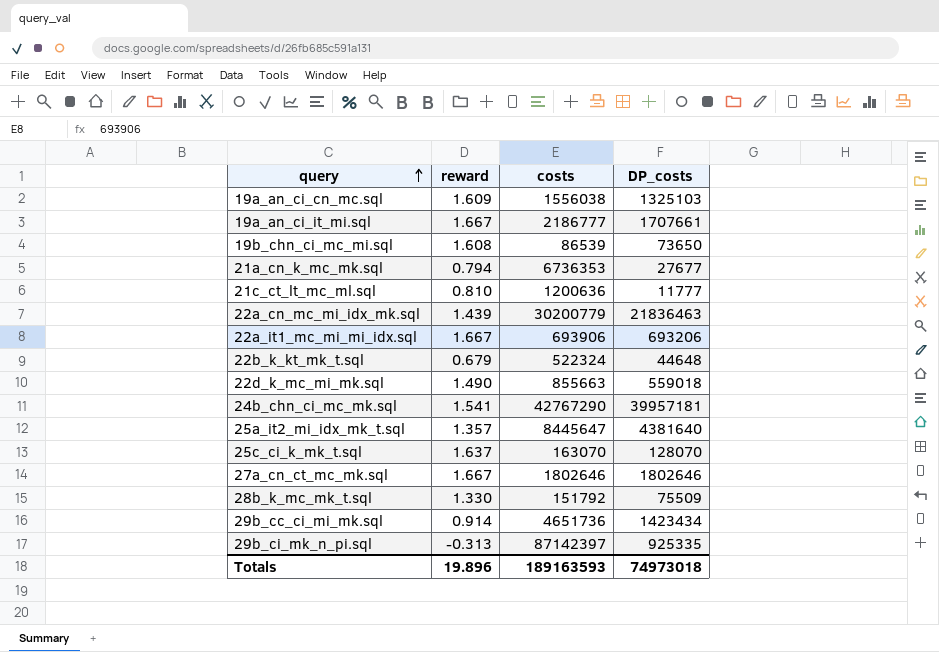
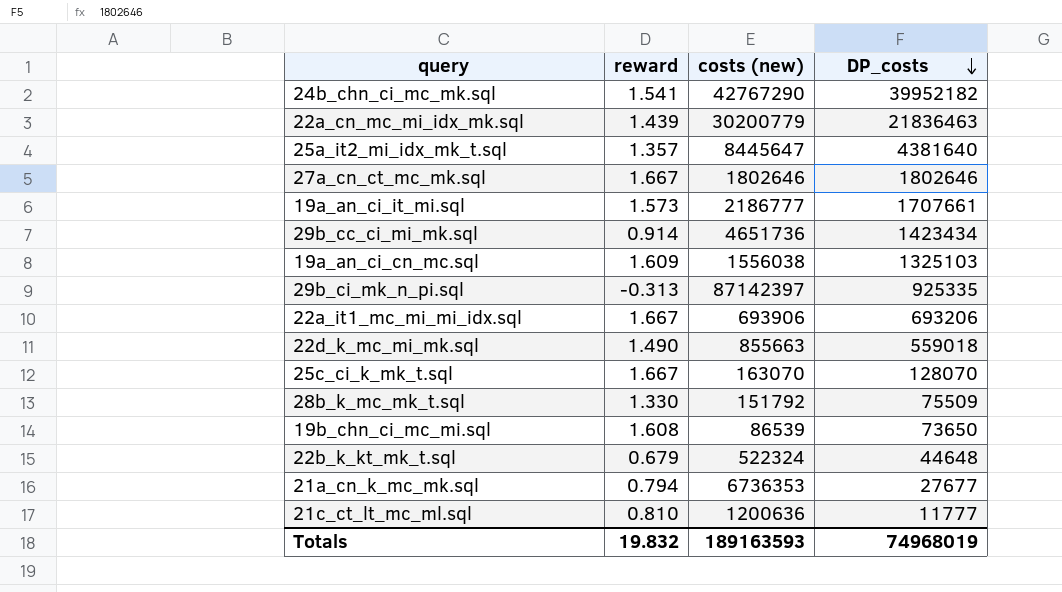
row order: query ascending -> DP_costs descending
column name: costs -> costs (new)
24b_chn_ci_mc_mk.sql | DP_costs: 39957181 -> 39952182
19a_an_ci_it_mi.sql | reward: 1.667 -> 1.573
25c_ci_k_mk_t.sql | reward: 1.637 -> 1.667
Totals | reward: 19.896 -> 19.832
Totals | DP_costs: 74973018 -> 74968019

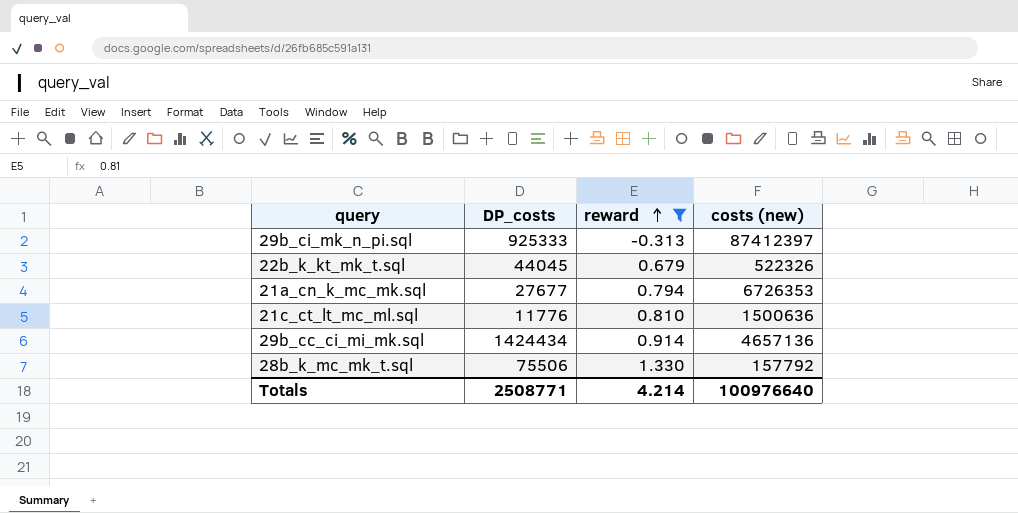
filter: none -> reward <= 1.330
row order: DP_costs descending -> reward ascending
column DP_costs | position: 4 -> 2
29b_ci_mk_n_pi.sql | DP_costs: 925335 -> 925333
29b_ci_mk_n_pi.sql | costs (new): 87142397 -> 87412397
22b_k_kt_mk_t.sql | DP_costs: 44648 -> 44045
22b_k_kt_mk_t.sql | costs (new): 522324 -> 522326
21a_cn_k_mc_mk.sql | costs (new): 6736353 -> 6726353
21c_ct_lt_mc_ml.sql | DP_costs: 11777 -> 11776
21c_ct_lt_mc_ml.sql | costs (new): 1200636 -> 1500636
29b_cc_ci_mi_mk.sql | DP_costs: 1423434 -> 1424434
29b_cc_ci_mi_mk.sql | costs (new): 4651736 -> 4657136
28b_k_mc_mk_t.sql | DP_costs: 75509 -> 75506
28b_k_mc_mk_t.sql | costs (new): 151792 -> 157792
Totals | DP_costs: 74968019 -> 2508771
Totals | reward: 19.832 -> 4.214
Totals | costs (new): 189163593 -> 100976640

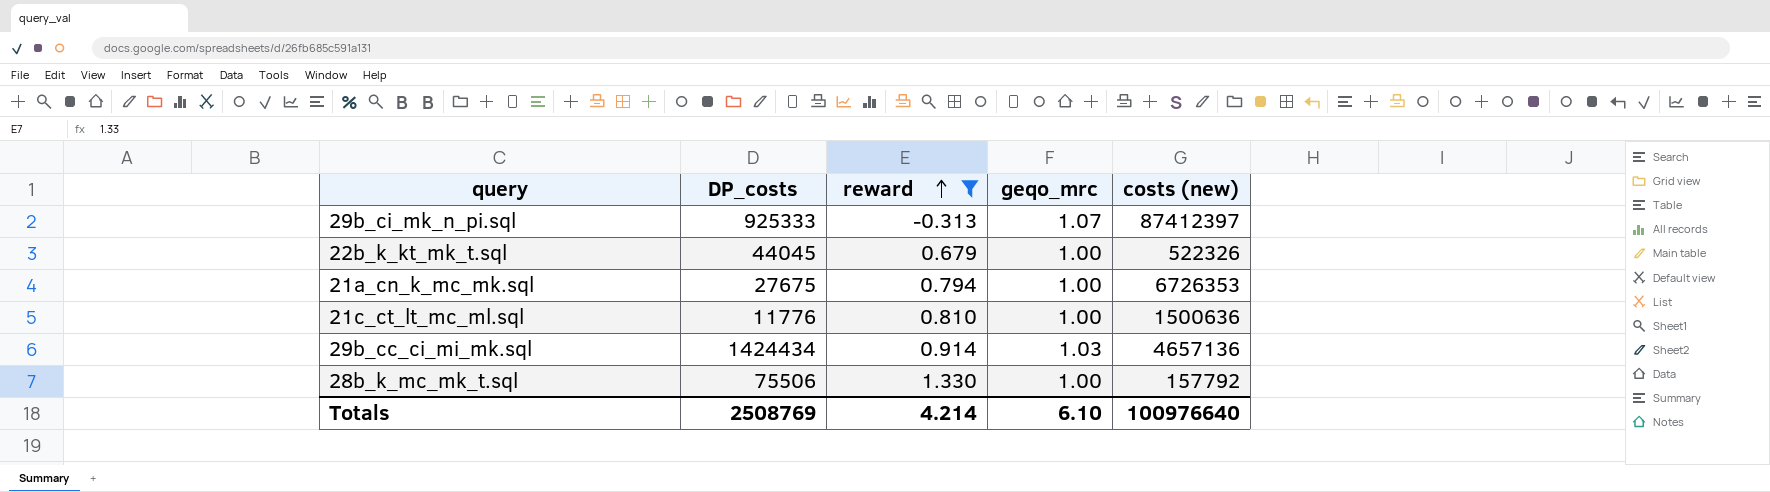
column geqo_mrc | position: none -> 4
21a_cn_k_mc_mk.sql | DP_costs: 27677 -> 27675
Totals | DP_costs: 2508771 -> 2508769

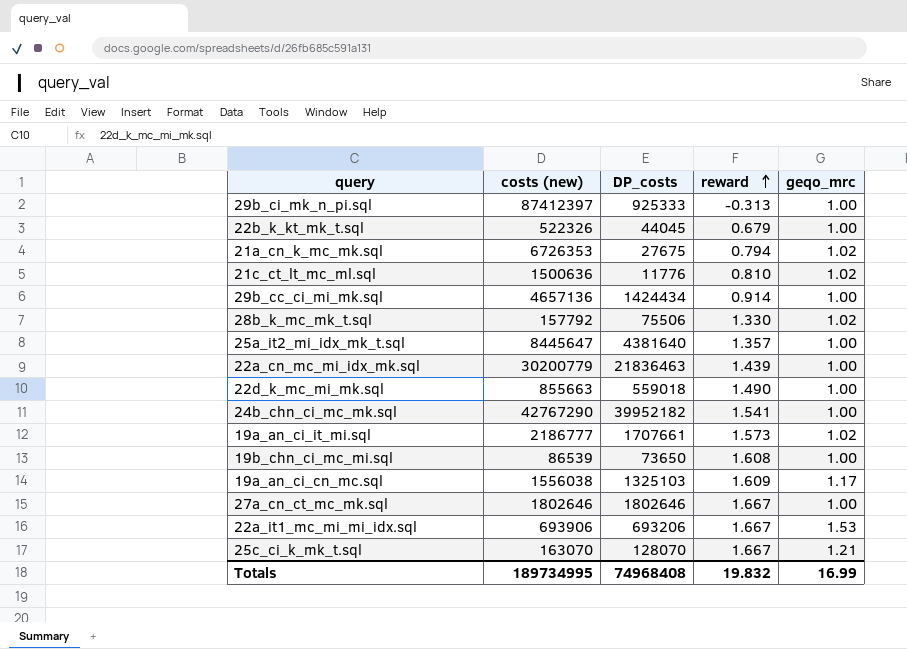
filter: reward <= 1.330 -> none
column costs (new) | position: 5 -> 2
29b_ci_mk_n_pi.sql | geqo_mrc: 1.07 -> 1.00
21a_cn_k_mc_mk.sql | geqo_mrc: 1.00 -> 1.02
21c_ct_lt_mc_ml.sql | geqo_mrc: 1.00 -> 1.02
29b_cc_ci_mi_mk.sql | geqo_mrc: 1.03 -> 1.00
28b_k_mc_mk_t.sql | geqo_mrc: 1.00 -> 1.02
Totals | costs (new): 100976640 -> 189734995
Totals | DP_costs: 2508769 -> 74968408
Totals | reward: 4.214 -> 19.832
Totals | geqo_mrc: 6.10 -> 16.99

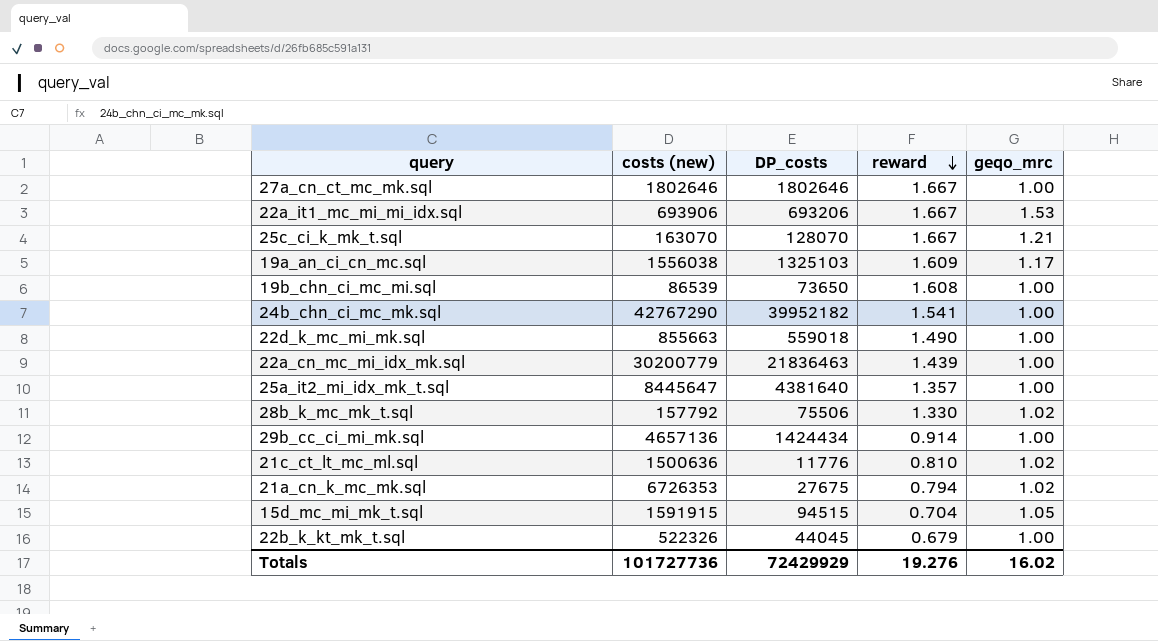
row order: reward ascending -> reward descending
row 29b_ci_mk_n_pi.sql: 87412397 | 925333 | -0.313 | 1.00 -> none
row 19a_an_ci_it_mi.sql: 2186777 | 1707661 | 1.573 | 1.02 -> none
row 15d_mc_mi_mk_t.sql: none -> 1591915 | 94515 | 0.704 | 1.05
Totals | costs (new): 189734995 -> 101727736
Totals | DP_costs: 74968408 -> 72429929
Totals | reward: 19.832 -> 19.276
Totals | geqo_mrc: 16.99 -> 16.02

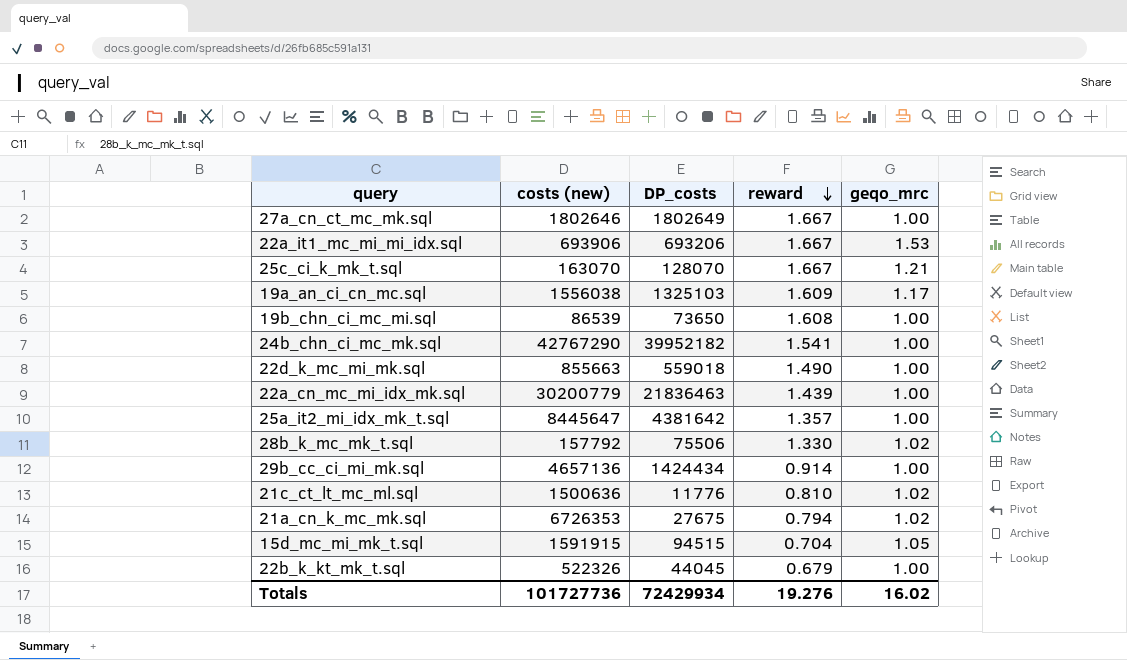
27a_cn_ct_mc_mk.sql | DP_costs: 1802646 -> 1802649
25a_it2_mi_idx_mk_t.sql | DP_costs: 4381640 -> 4381642
Totals | DP_costs: 72429929 -> 72429934

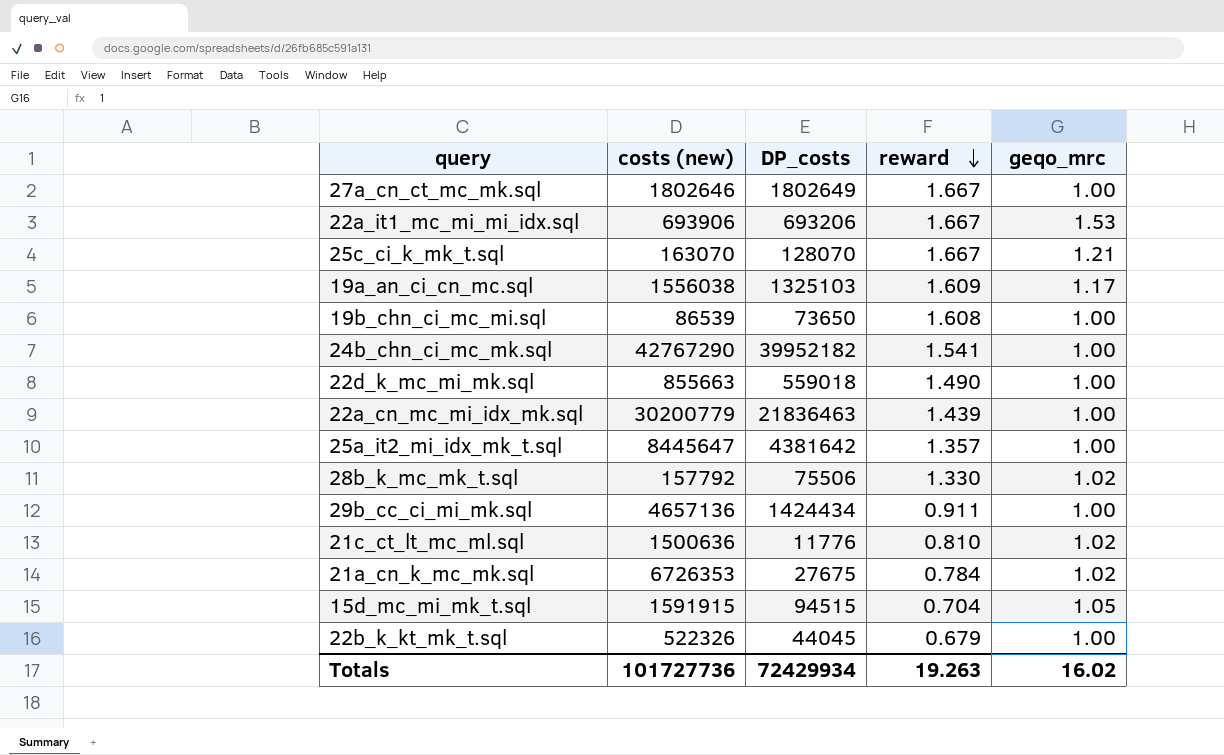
29b_cc_ci_mi_mk.sql | reward: 0.914 -> 0.911
21a_cn_k_mc_mk.sql | reward: 0.794 -> 0.784
Totals | reward: 19.276 -> 19.263

